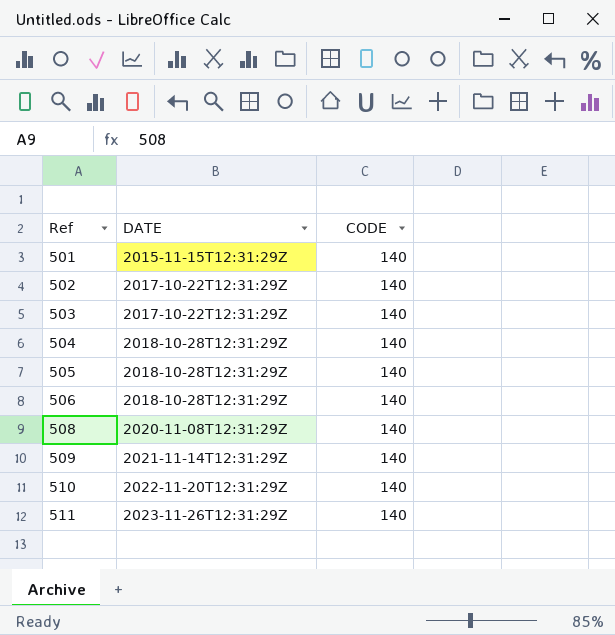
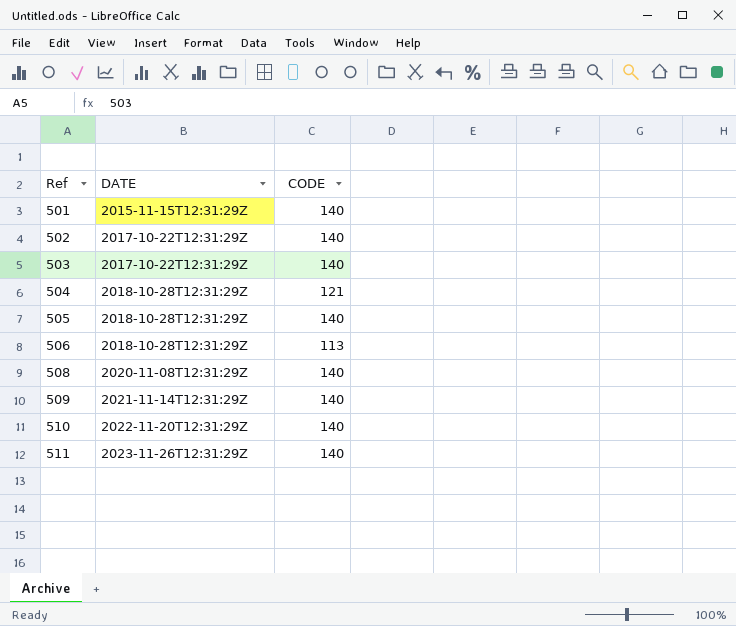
504 | CODE: 140 -> 121
506 | CODE: 140 -> 113

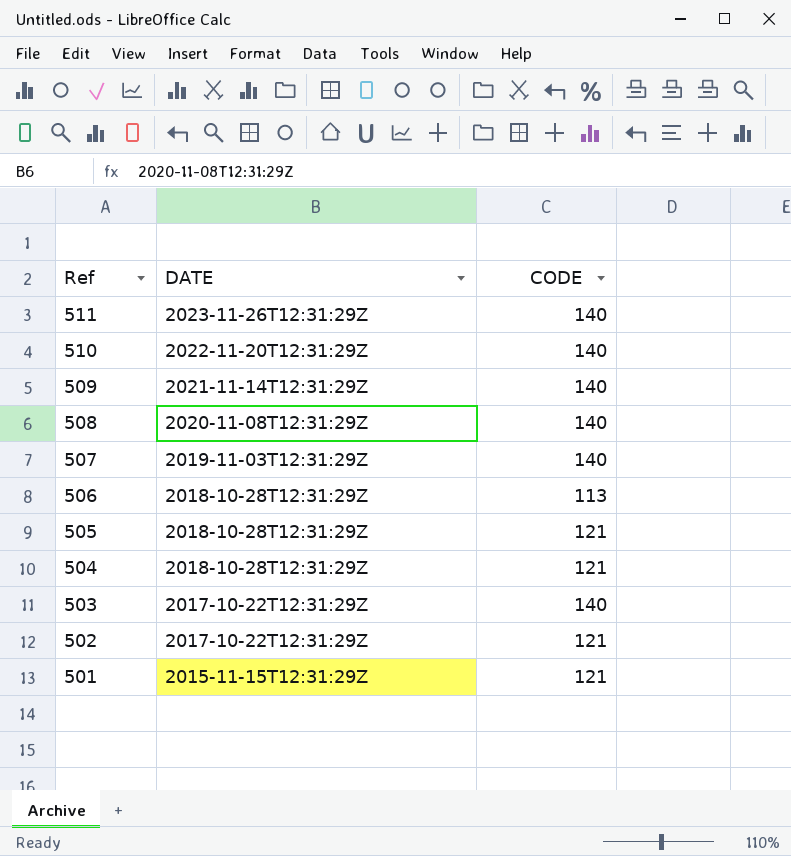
row order: Ref ascending -> Ref descending
row 507: none -> 2019-11-03T12:31:29Z | 140
505 | CODE: 140 -> 121
502 | CODE: 140 -> 121
501 | CODE: 140 -> 121

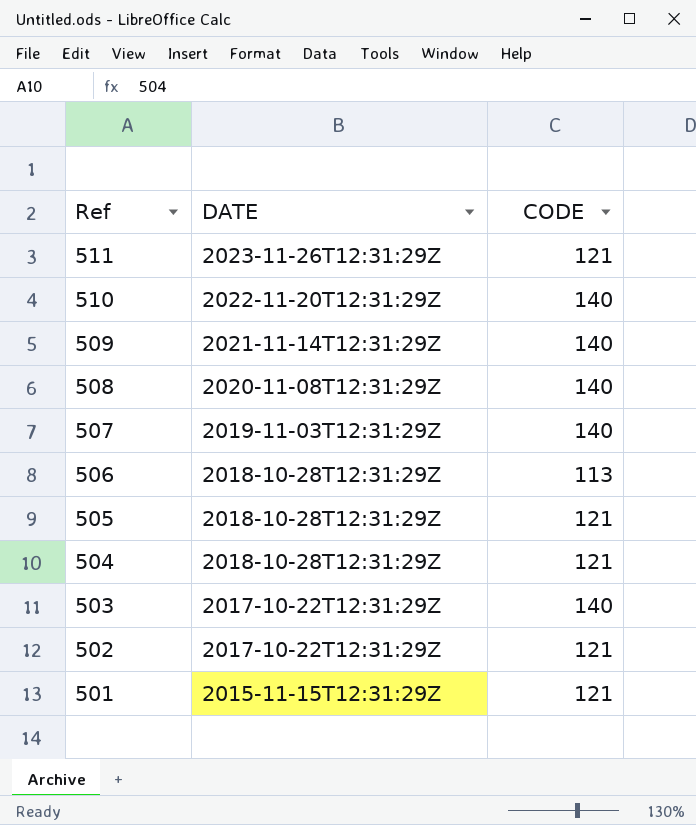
511 | CODE: 140 -> 121

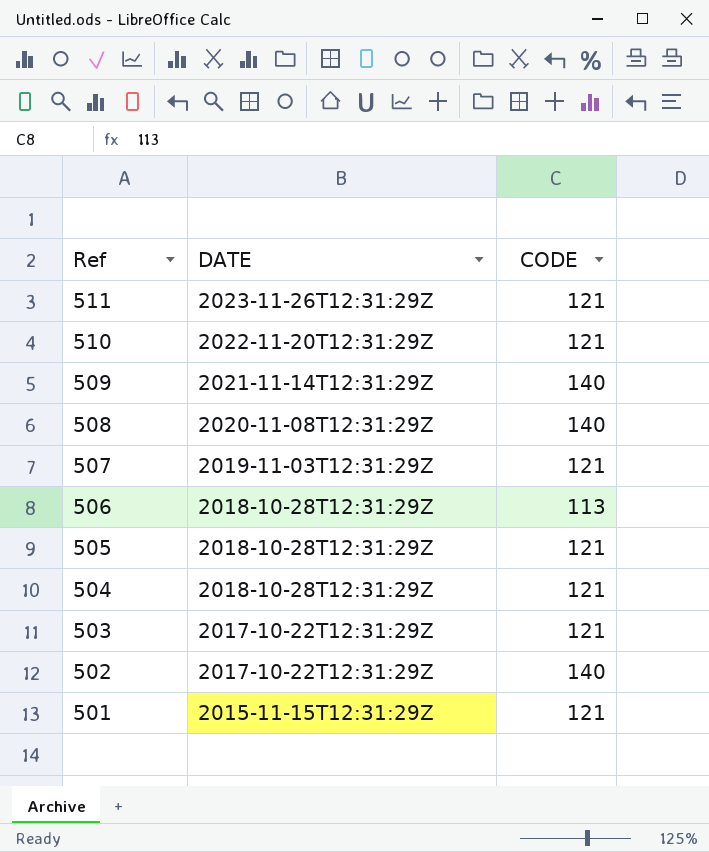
510 | CODE: 140 -> 121
507 | CODE: 140 -> 121
503 | CODE: 140 -> 121
502 | CODE: 121 -> 140

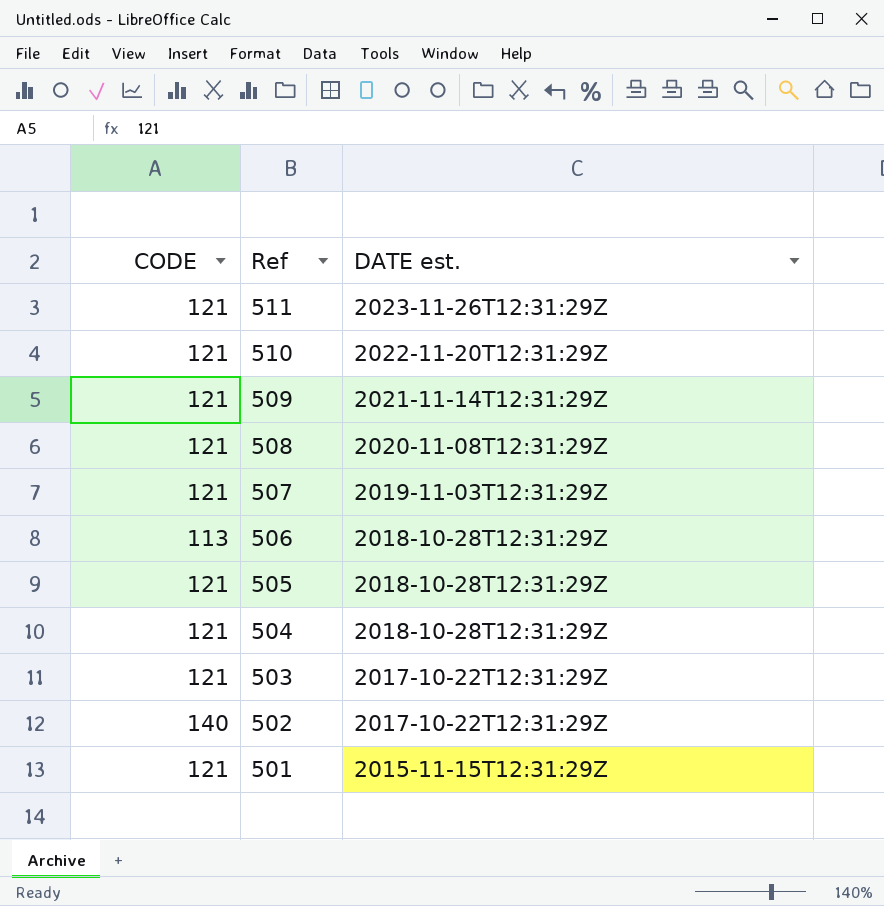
column CODE | position: 3 -> 1
column name: DATE -> DATE est.
509 | CODE: 140 -> 121
508 | CODE: 140 -> 121

